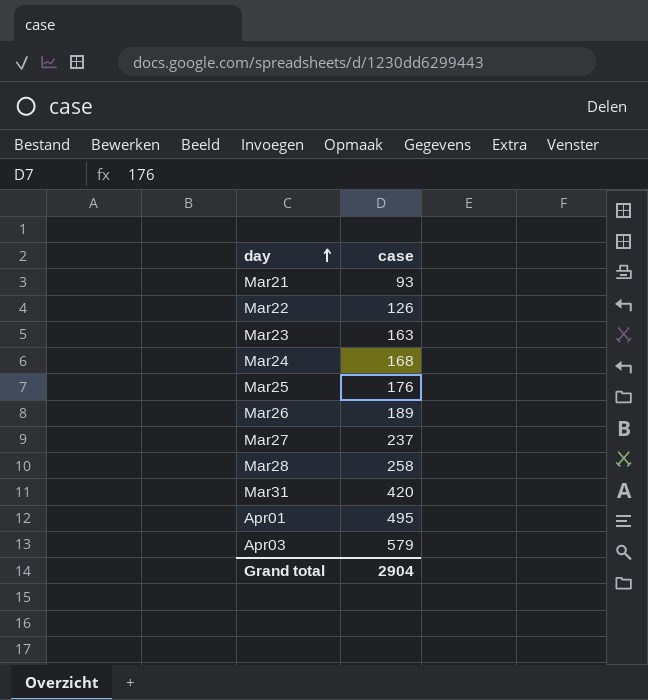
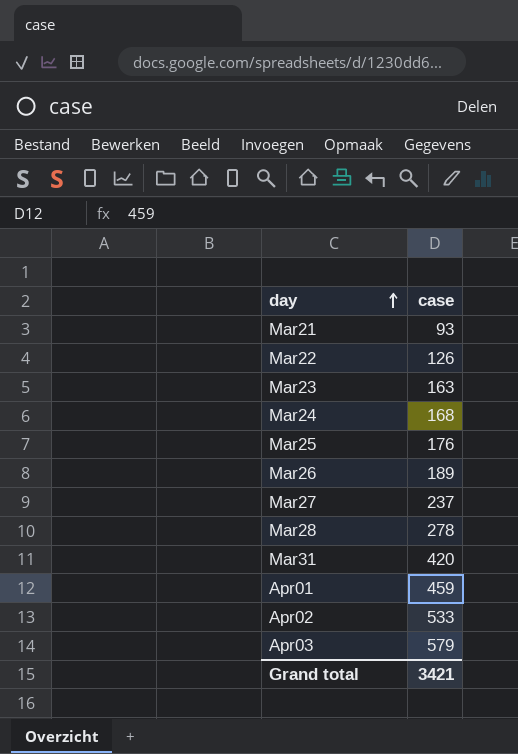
Mar28 | case: 258 -> 278
Apr01 | case: 495 -> 459
row Apr02: none -> 533
Grand total | case: 2904 -> 3421

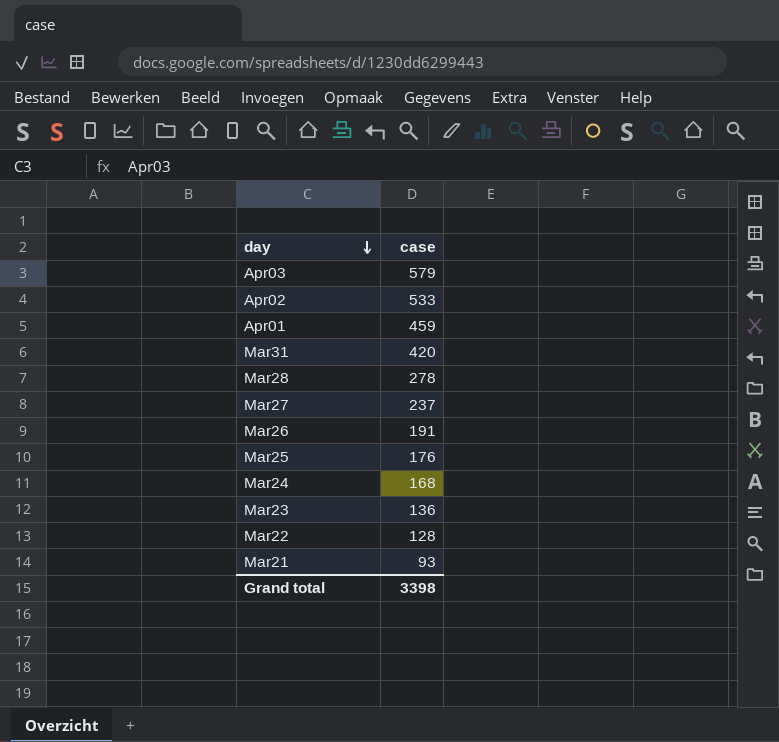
row order: day ascending -> day descending
Mar26 | case: 189 -> 191
Mar23 | case: 163 -> 136
Mar22 | case: 126 -> 128
Grand total | case: 3421 -> 3398

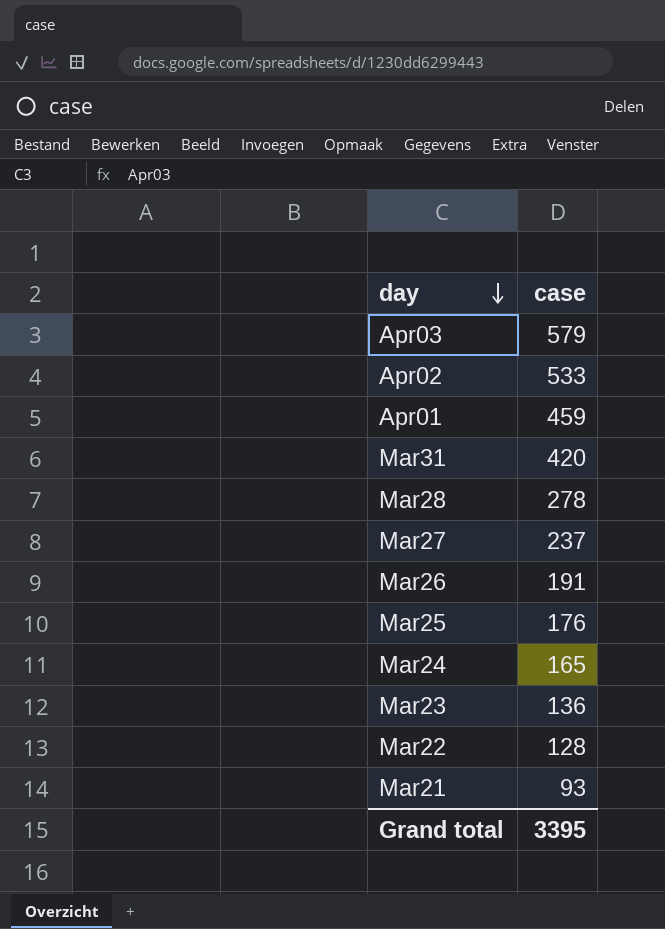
Mar24 | case: 168 -> 165
Grand total | case: 3398 -> 3395

